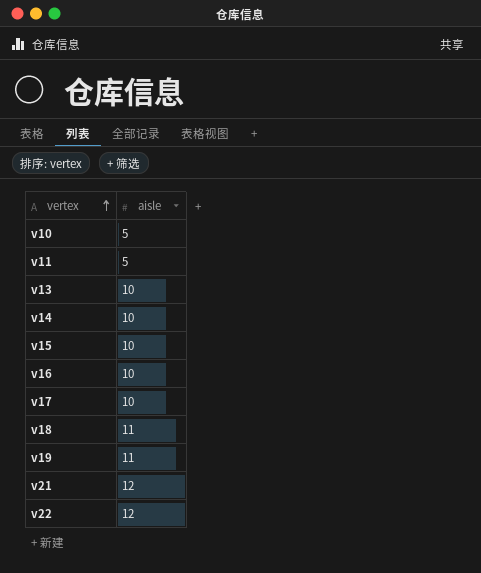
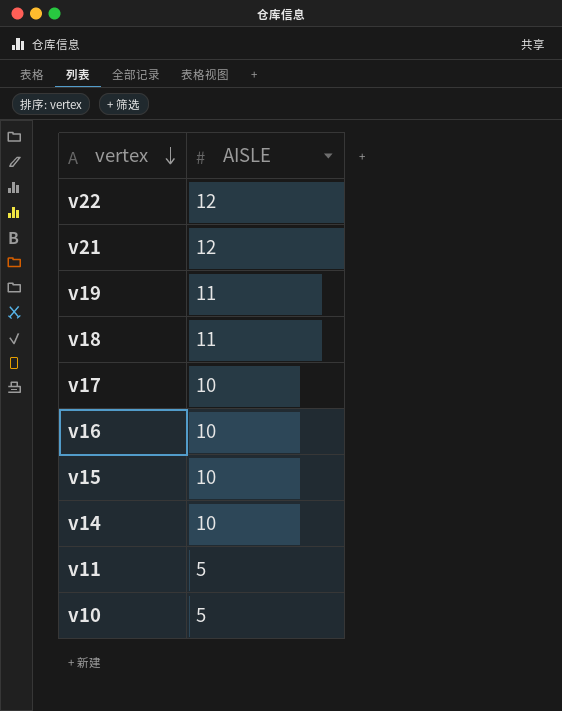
row order: vertex ascending -> vertex descending
column name: aisle -> AISLE
row v13: 10 -> none

